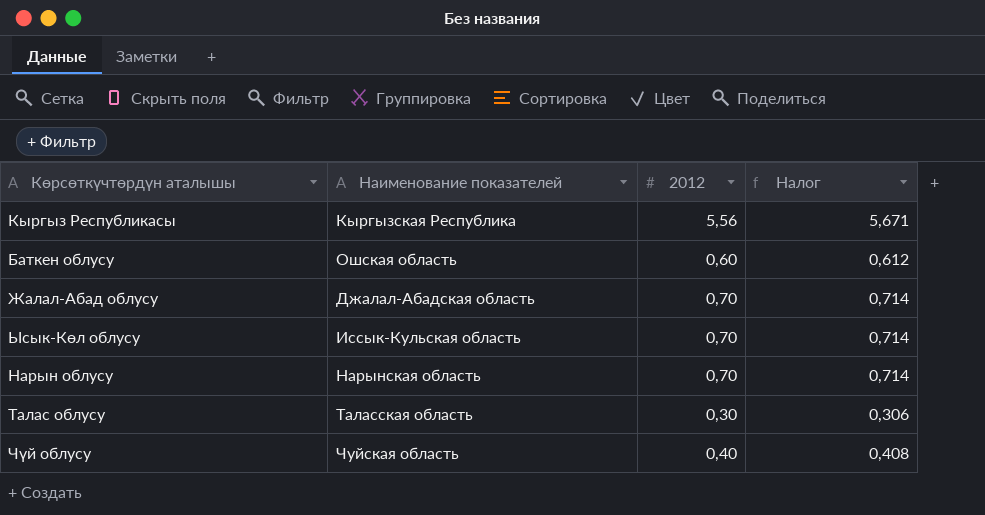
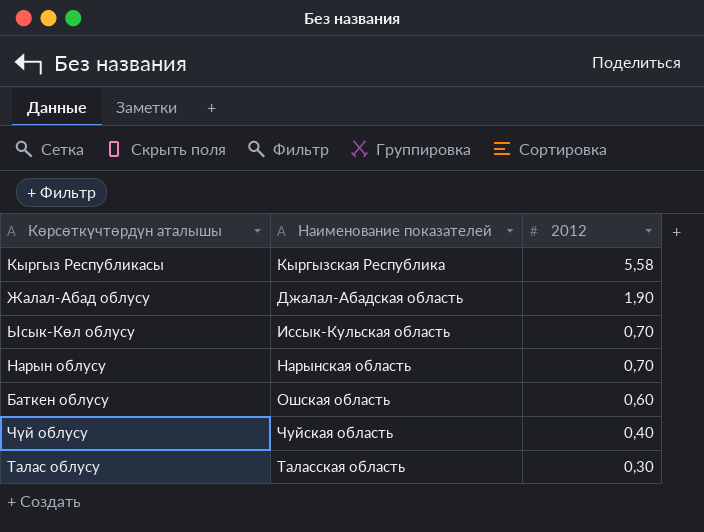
row order: none -> 2012 descending
column Налог | formula: [2012] * 1,02 -> none
Кыргыз Республикасы | 2012: 5,56 -> 5,58
Жалал-Абад облусу | 2012: 0,70 -> 1,90

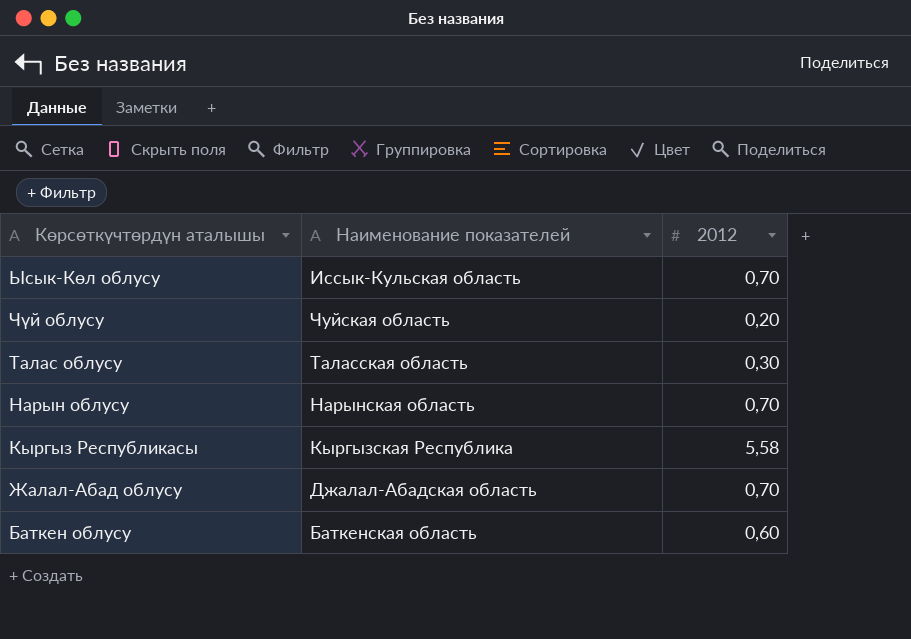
row order: 2012 descending -> Көрсөткүчтөрдүн аталышы descending
Чүй облусу | 2012: 0,40 -> 0,20
Жалал-Абад облусу | 2012: 1,90 -> 0,70
Баткен облусу | Наименование показателей: Ошская область -> Баткенская область

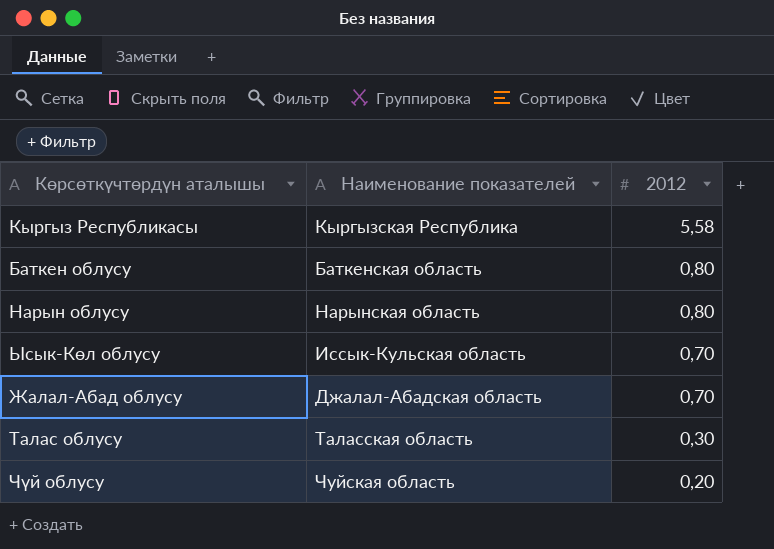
row order: Көрсөткүчтөрдүн аталышы descending -> 2012 descending
Баткен облусу | 2012: 0,60 -> 0,80
Нарын облусу | 2012: 0,70 -> 0,80

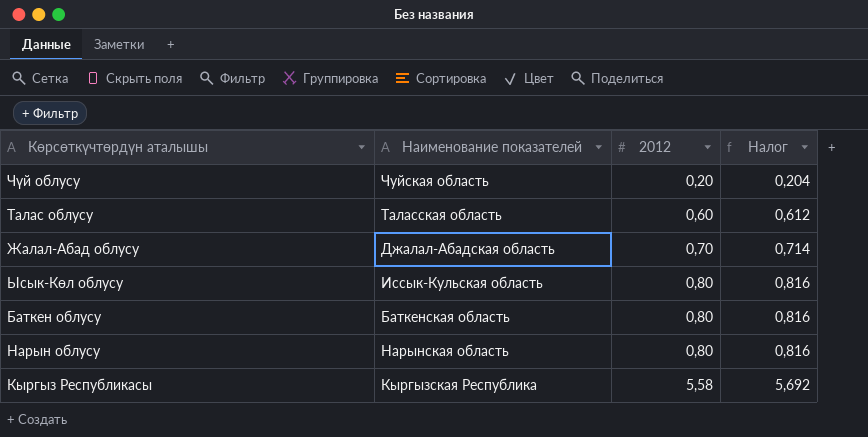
row order: 2012 descending -> 2012 ascending
column Налог | formula: none -> [2012] * 1,02
Талас облусу | 2012: 0,30 -> 0,60
Ысык-Көл облусу | 2012: 0,70 -> 0,80

